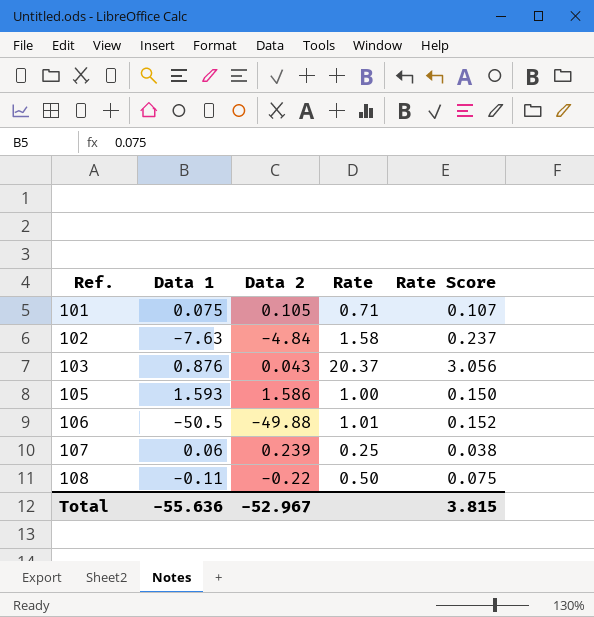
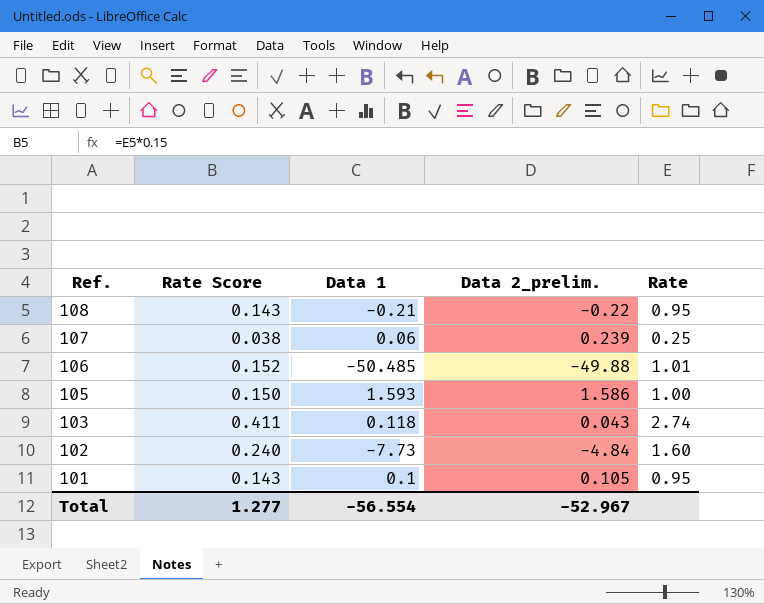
row order: Ref. ascending -> Ref. descending
column Rate Score | position: 5 -> 2
column name: Data 2 -> Data 2_prelim.
108 | Rate Score: 0.075 -> 0.143
108 | Data 1: -0.11 -> -0.21
108 | Rate: 0.50 -> 0.95
106 | Data 1: -50.5 -> -50.485
103 | Rate Score: 3.056 -> 0.411
103 | Data 1: 0.876 -> 0.118
103 | Rate: 20.37 -> 2.74
102 | Rate Score: 0.237 -> 0.240
102 | Data 1: -7.63 -> -7.73
102 | Rate: 1.58 -> 1.60
101 | Rate Score: 0.107 -> 0.143
101 | Data 1: 0.075 -> 0.1
101 | Rate: 0.71 -> 0.95
Total | Rate Score: 3.815 -> 1.277
Total | Data 1: -55.636 -> -56.554

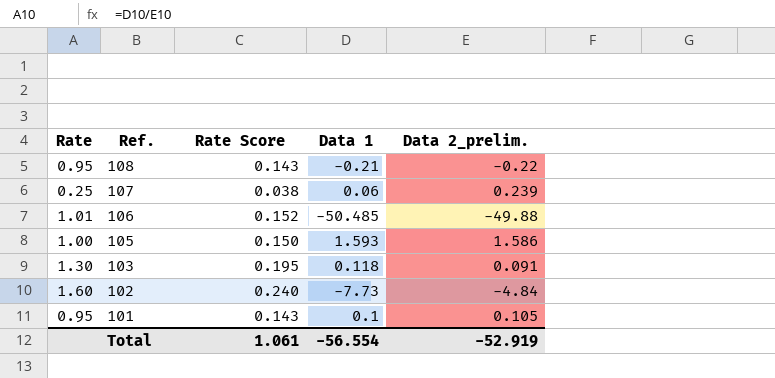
column Rate | position: 5 -> 1
103 | Rate: 2.74 -> 1.30
103 | Rate Score: 0.411 -> 0.195
103 | Data 2_prelim.: 0.043 -> 0.091
Total | Rate Score: 1.277 -> 1.061
Total | Data 2_prelim.: -52.967 -> -52.919

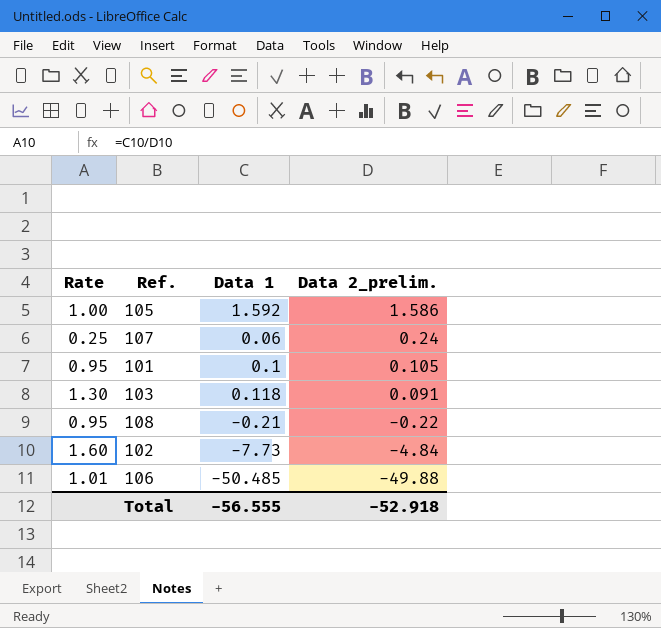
row order: Ref. descending -> Data 2_prelim. descending
column Rate Score | formula: [Rate] * 0.15 -> none
105 | Data 1: 1.593 -> 1.592
107 | Data 2_prelim.: 0.239 -> 0.24
Total | Data 1: -56.554 -> -56.555
Total | Data 2_prelim.: -52.919 -> -52.918

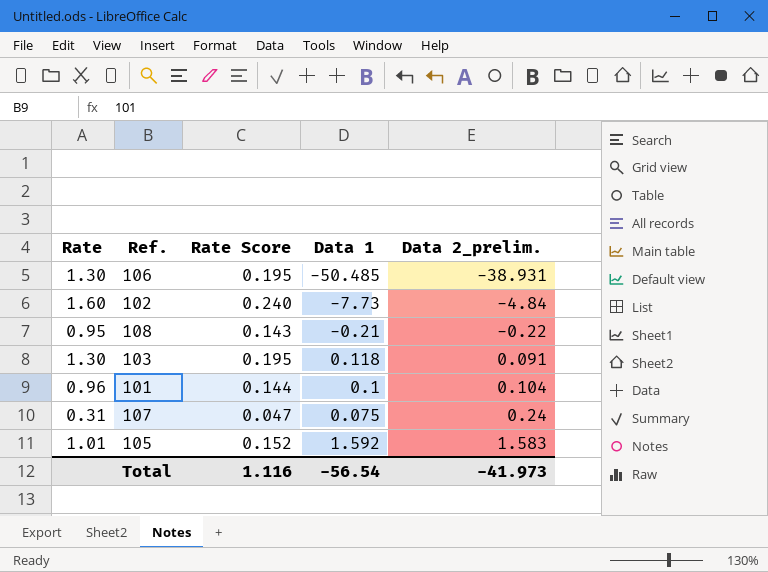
row order: Data 2_prelim. descending -> Data 2_prelim. ascending
column Rate Score | formula: none -> [Rate] * 0.15
106 | Rate: 1.01 -> 1.30
106 | Data 2_prelim.: -49.88 -> -38.931
101 | Rate: 0.95 -> 0.96
101 | Data 2_prelim.: 0.105 -> 0.104
107 | Rate: 0.25 -> 0.31
107 | Data 1: 0.06 -> 0.075
105 | Rate: 1.00 -> 1.01
105 | Data 2_prelim.: 1.586 -> 1.583
Total | Data 1: -56.555 -> -56.54
Total | Data 2_prelim.: -52.918 -> -41.973

